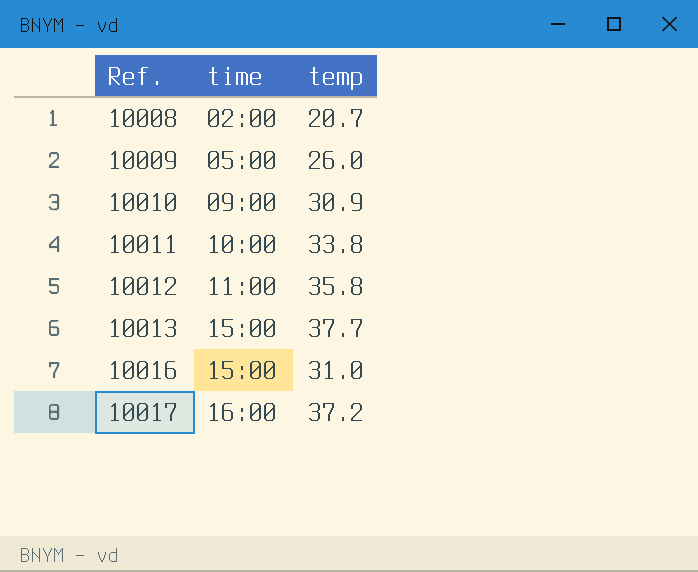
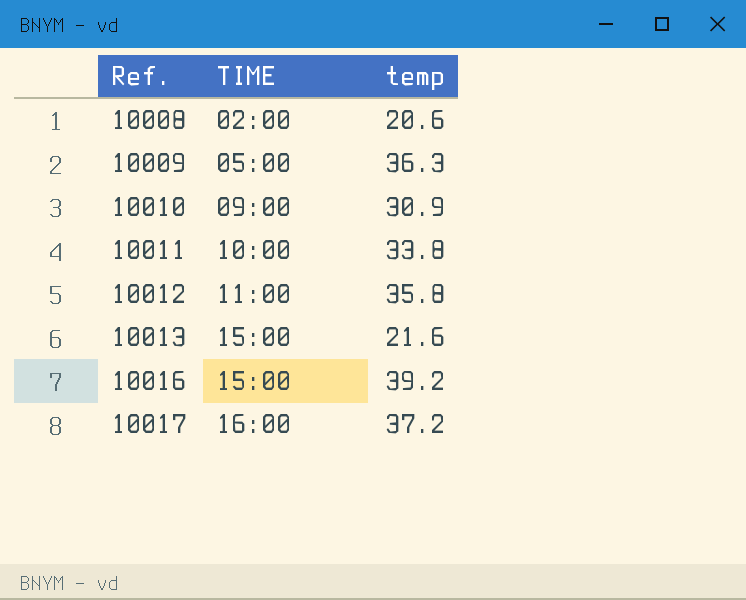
column name: time -> TIME
10008 | temp: 20.7 -> 20.6
10009 | temp: 26.0 -> 36.3
10013 | temp: 37.7 -> 21.6
10016 | temp: 31.0 -> 39.2

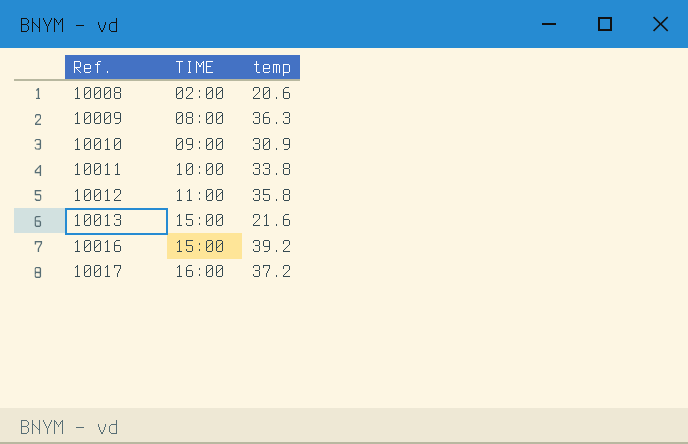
10009 | TIME: 05:00 -> 08:00

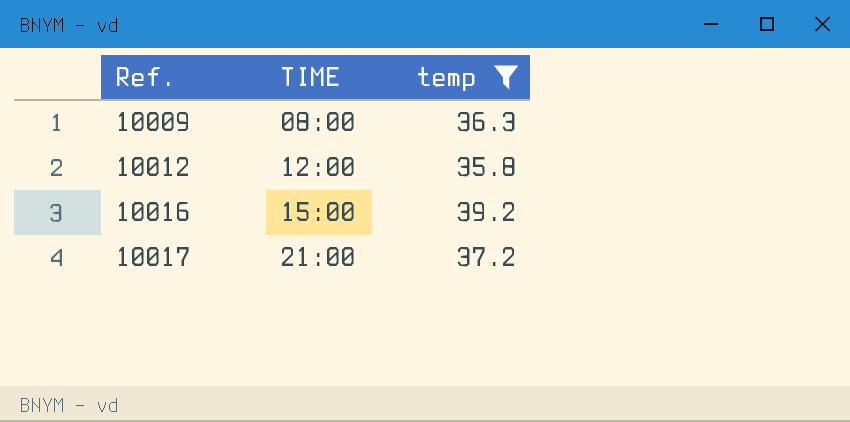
filter: none -> temp >= 35.8
10012 | TIME: 11:00 -> 12:00
10017 | TIME: 16:00 -> 21:00

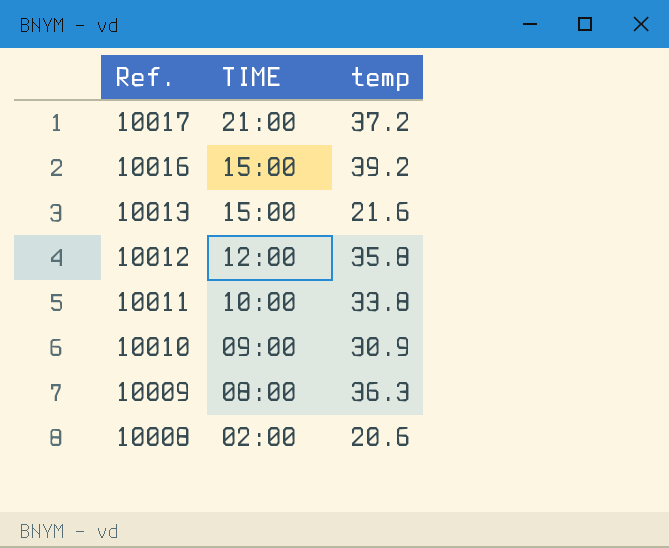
filter: temp >= 35.8 -> none
row order: Ref. ascending -> Ref. descending

